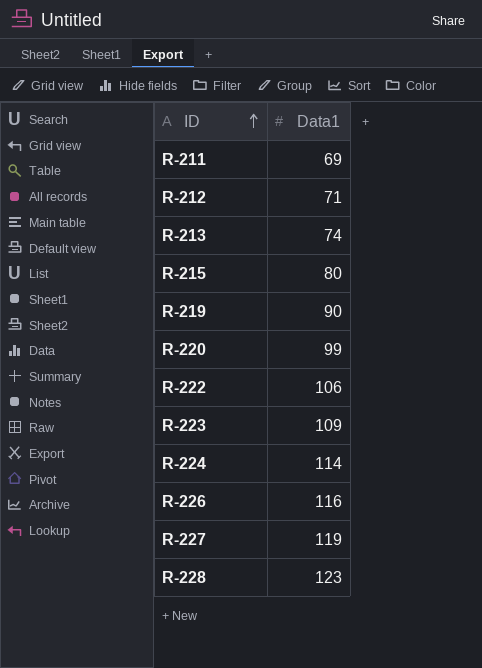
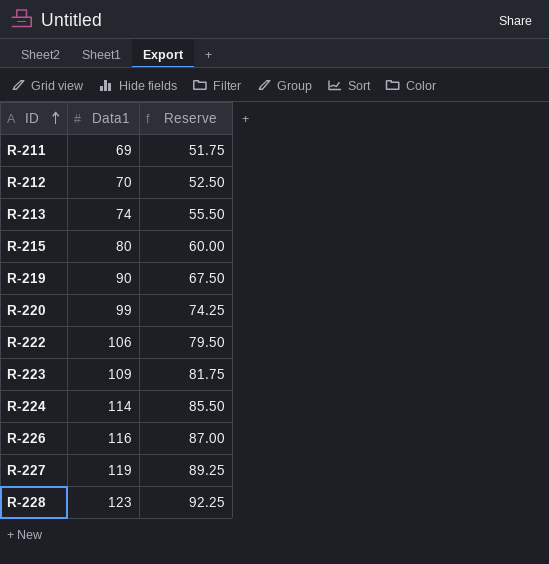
column Reserve | formula: none -> [Data1] * 0.75
R-212 | Data1: 71 -> 70

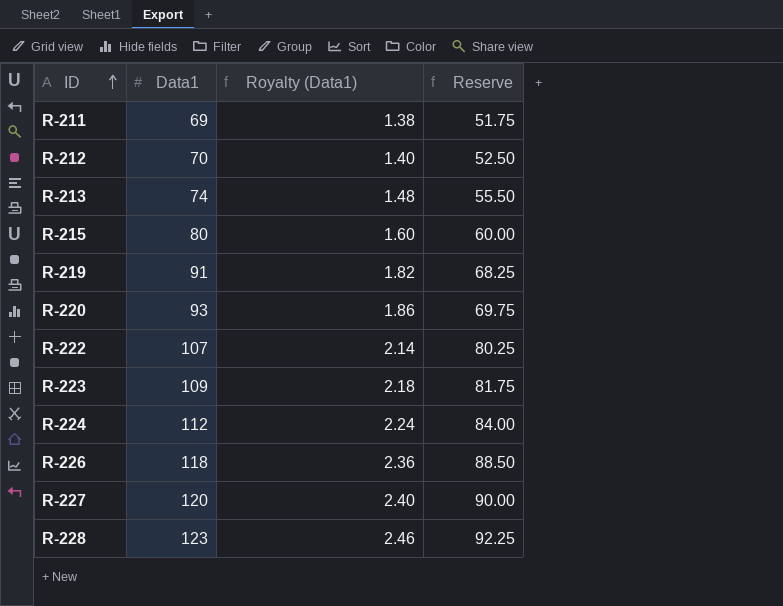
column Royalty (Data1) | formula: none -> [Data1] * 0.02
R-219 | Data1: 90 -> 91
R-219 | Reserve: 67.50 -> 68.25
R-220 | Data1: 99 -> 93
R-220 | Reserve: 74.25 -> 69.75
R-222 | Data1: 106 -> 107
R-222 | Reserve: 79.50 -> 80.25
R-224 | Data1: 114 -> 112
R-224 | Reserve: 85.50 -> 84.00
R-226 | Data1: 116 -> 118
R-226 | Reserve: 87.00 -> 88.50
R-227 | Data1: 119 -> 120
R-227 | Reserve: 89.25 -> 90.00

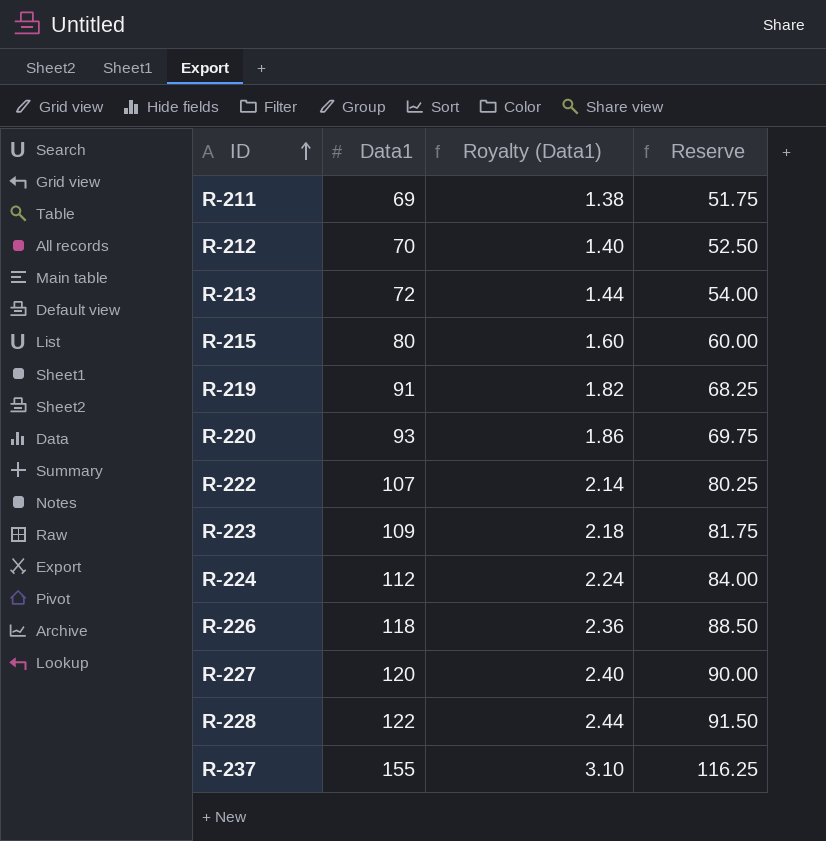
R-213 | Data1: 74 -> 72
R-213 | Royalty (Data1): 1.48 -> 1.44
R-213 | Reserve: 55.50 -> 54.00
R-228 | Data1: 123 -> 122
R-228 | Royalty (Data1): 2.46 -> 2.44
R-228 | Reserve: 92.25 -> 91.50
row R-237: none -> 155 | 3.10 | 116.25

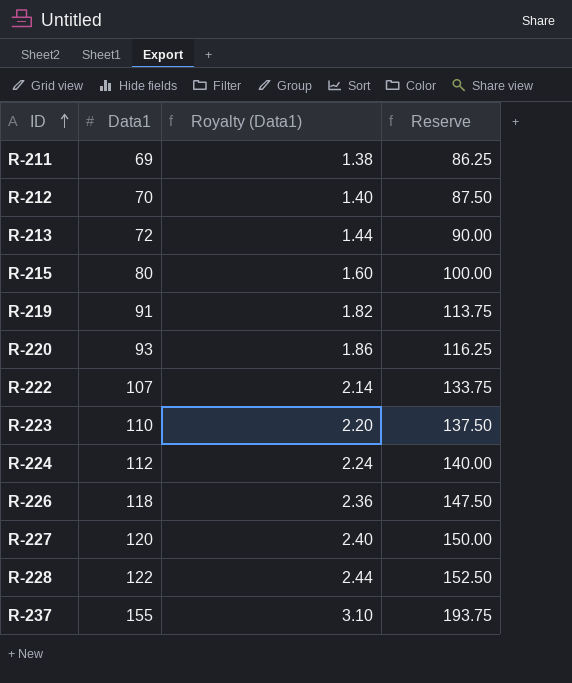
column Reserve | formula: [Data1] * 0.75 -> [Data1] * 1.25
R-223 | Data1: 109 -> 110
R-223 | Royalty (Data1): 2.18 -> 2.20

